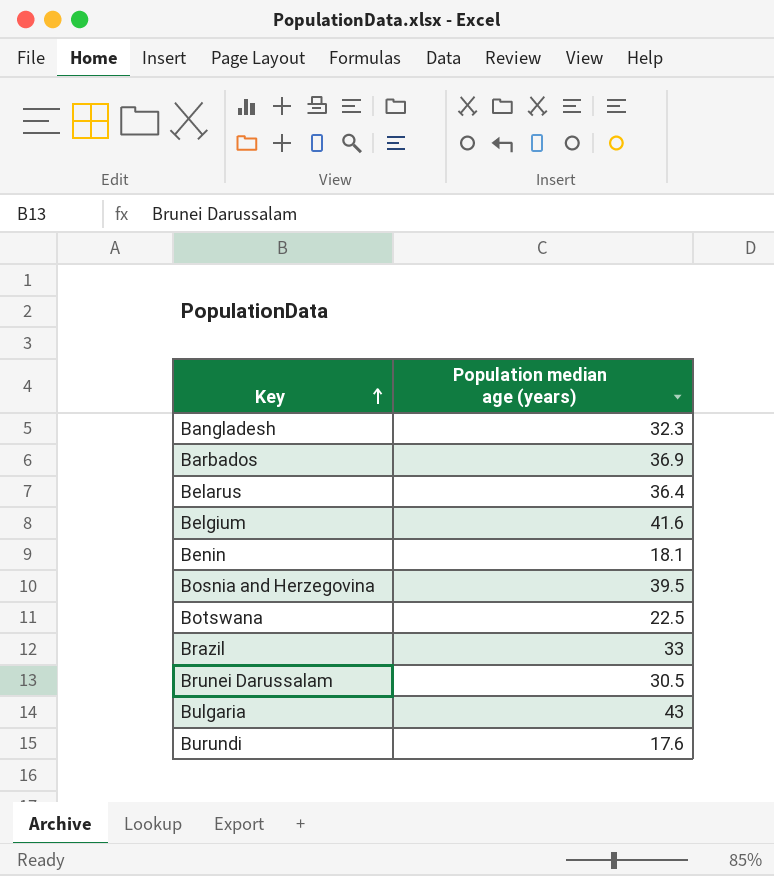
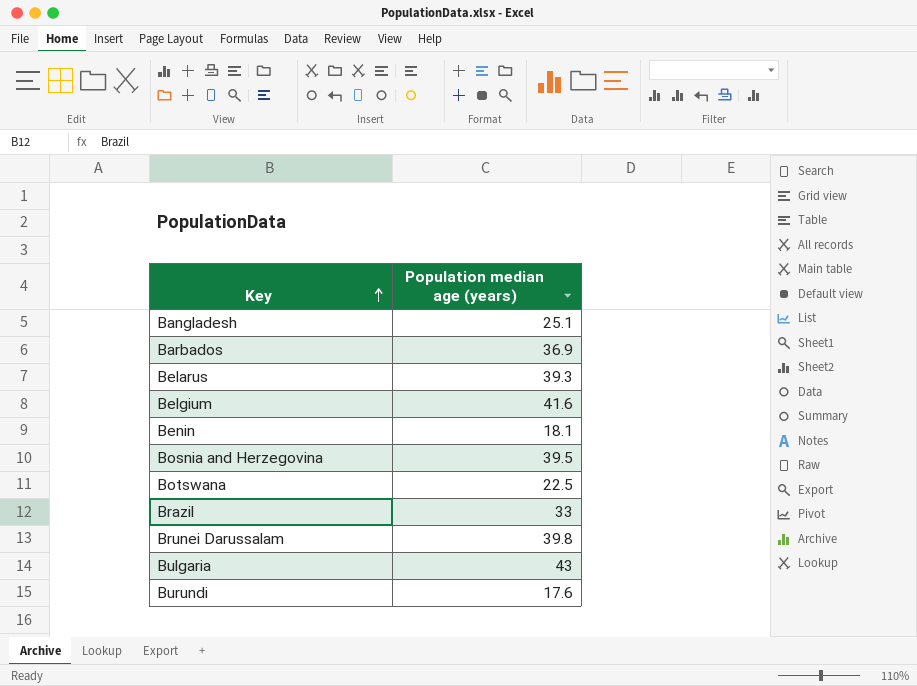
Bangladesh | Population median age (years): 32.3 -> 25.1
Belarus | Population median age (years): 36.4 -> 39.3
Brunei Darussalam | Population median age (years): 30.5 -> 39.8

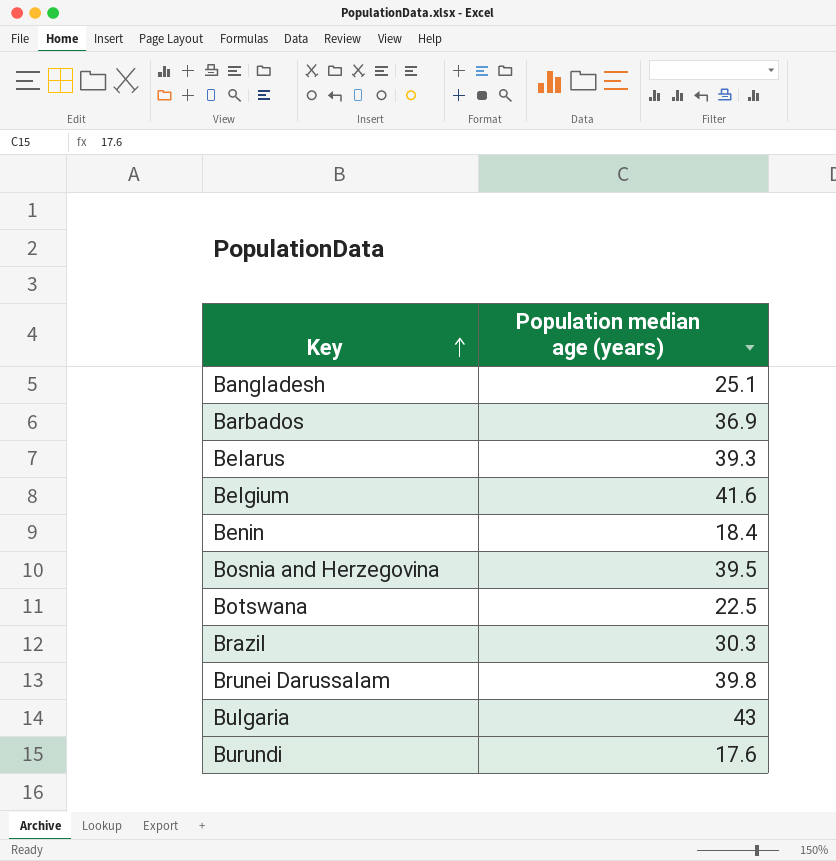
Benin | Population median age (years): 18.1 -> 18.4
Brazil | Population median age (years): 33 -> 30.3

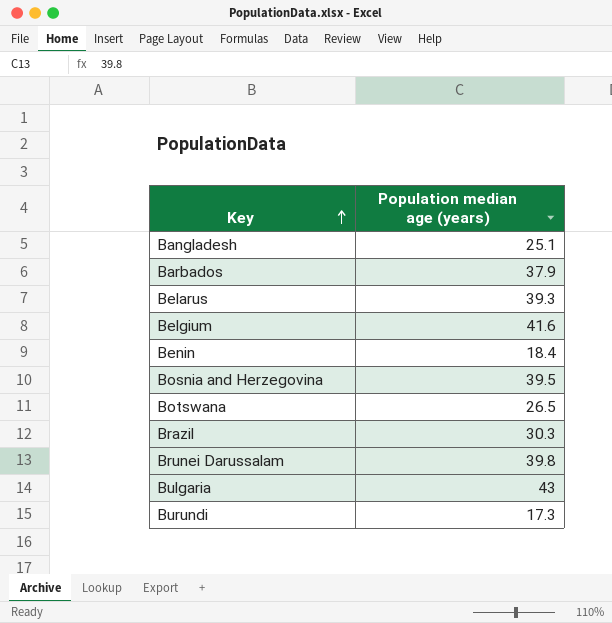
Barbados | Population median age (years): 36.9 -> 37.9
Botswana | Population median age (years): 22.5 -> 26.5
Burundi | Population median age (years): 17.6 -> 17.3

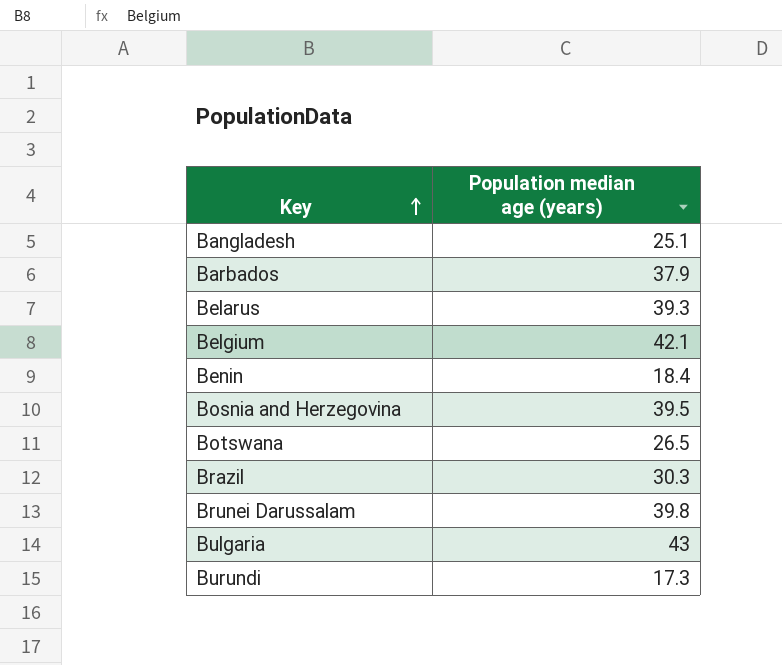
Belgium | Population median age (years): 41.6 -> 42.1

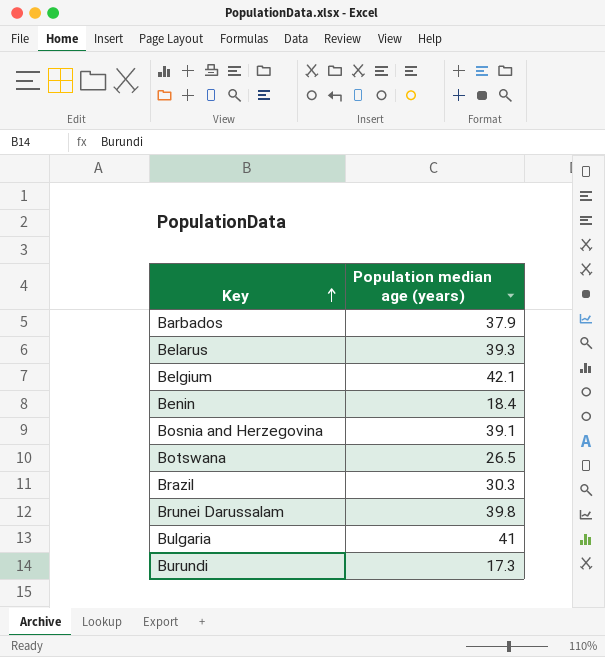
row Bangladesh: 25.1 -> none
Bosnia and Herzegovina | Population median age (years): 39.5 -> 39.1
Bulgaria | Population median age (years): 43 -> 41

